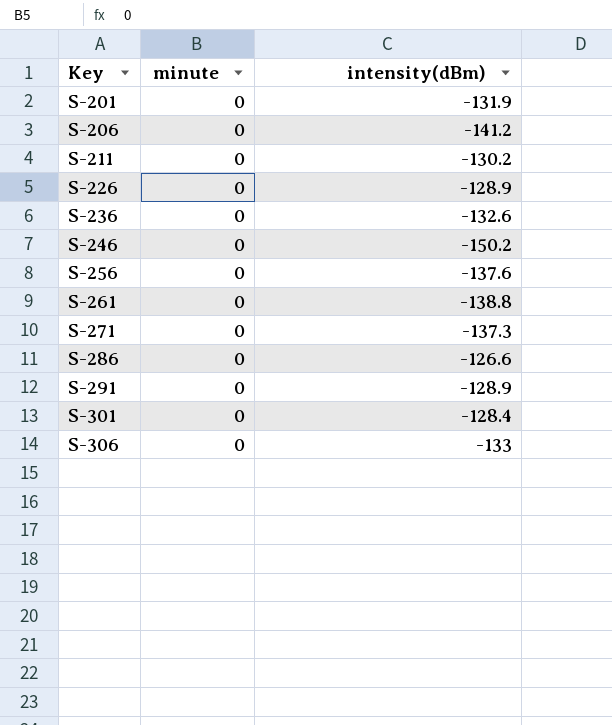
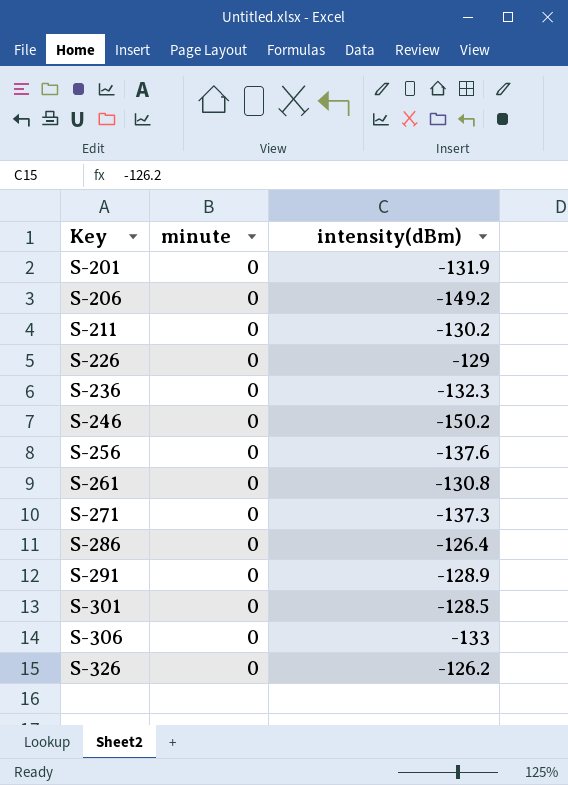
S-206 | intensity(dBm): -141.2 -> -149.2
S-226 | intensity(dBm): -128.9 -> -129
S-236 | intensity(dBm): -132.6 -> -132.3
S-261 | intensity(dBm): -138.8 -> -130.8
S-286 | intensity(dBm): -126.6 -> -126.4
S-301 | intensity(dBm): -128.4 -> -128.5
row S-326: none -> 0 | -126.2

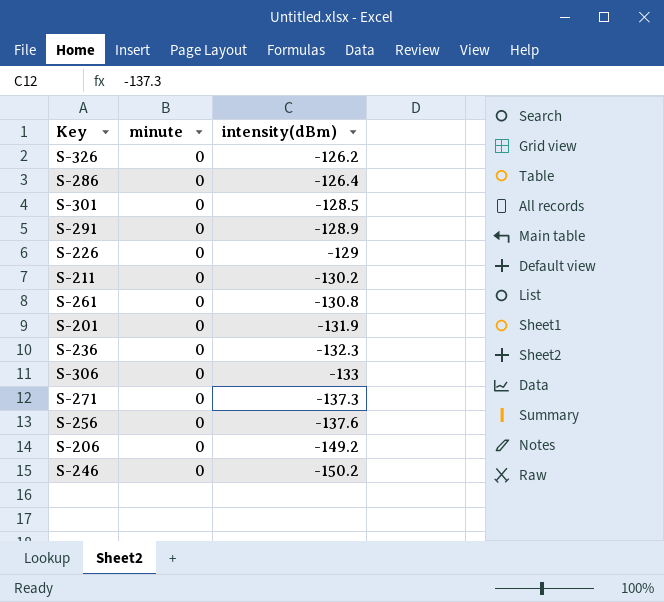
row order: Key ascending -> intensity(dBm) descending

